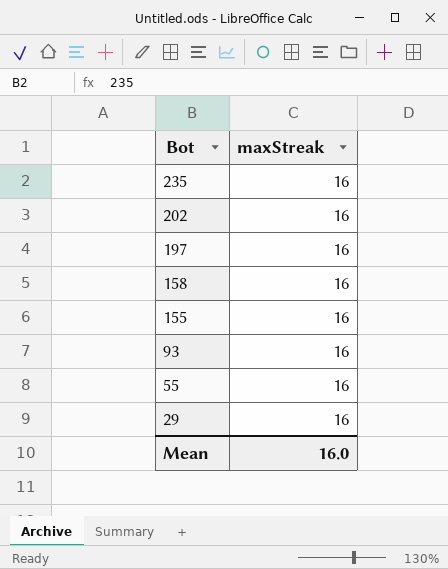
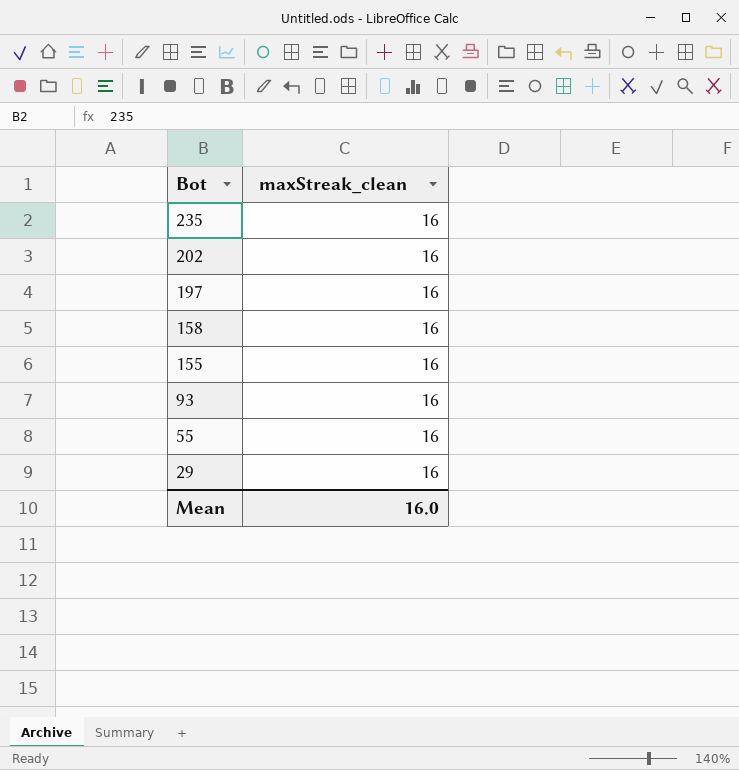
column name: maxStreak -> maxStreak_clean

